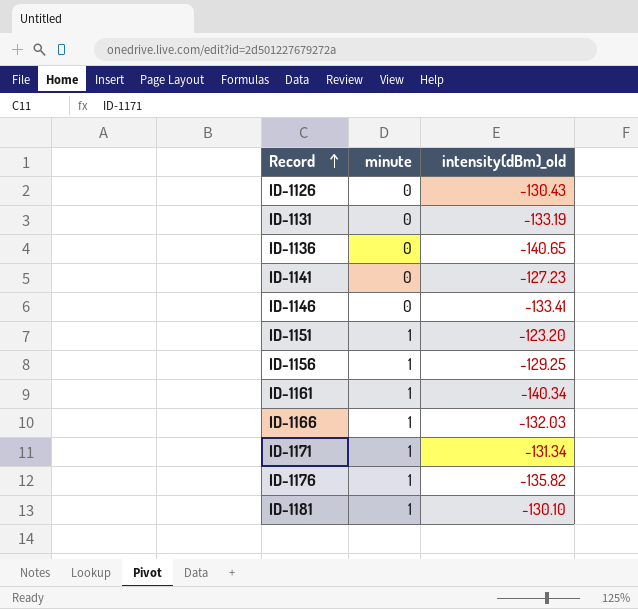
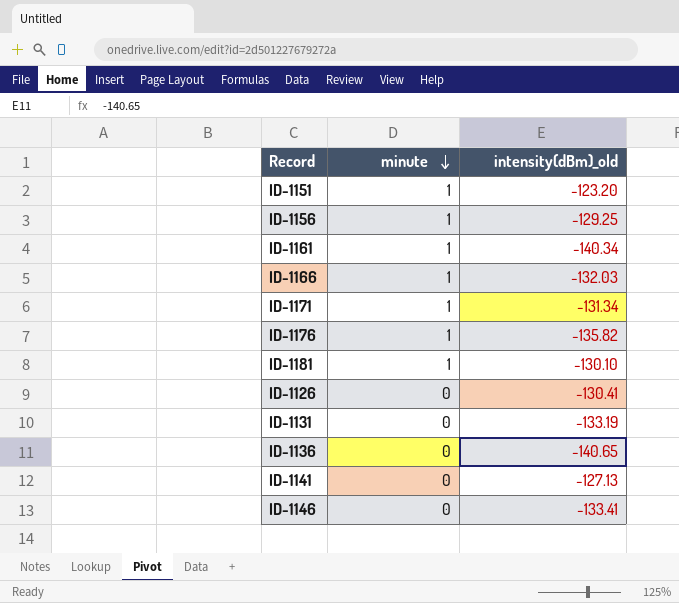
row order: Record ascending -> minute descending
ID-1126 | intensity(dBm)_old: -130.43 -> -130.41
ID-1141 | intensity(dBm)_old: -127.23 -> -127.13

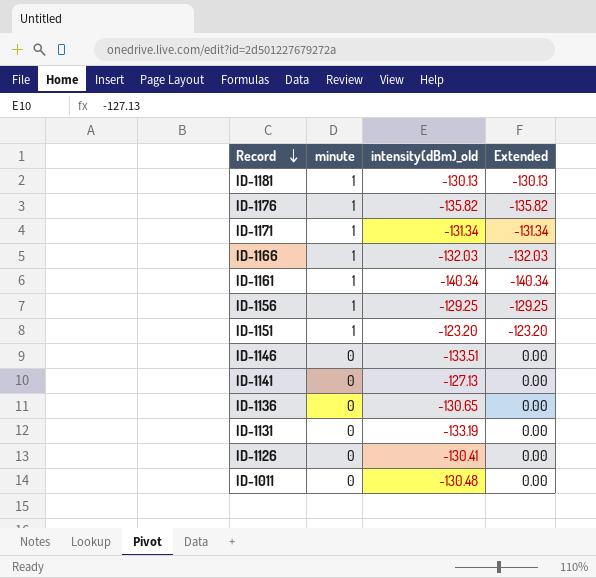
row order: minute descending -> Record descending
column Extended | formula: none -> [minute] * [intensity(dBm)_old]
ID-1181 | intensity(dBm)_old: -130.10 -> -130.13
ID-1146 | intensity(dBm)_old: -133.41 -> -133.51
ID-1136 | intensity(dBm)_old: -140.65 -> -130.65
row ID-1011: none -> 0 | -130.48 | 0.00

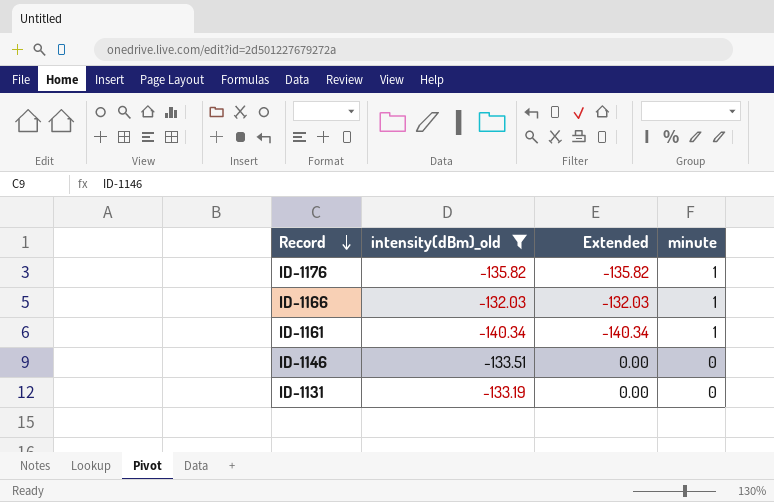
filter: none -> intensity(dBm)_old <= -132.03
column minute | position: 2 -> 4

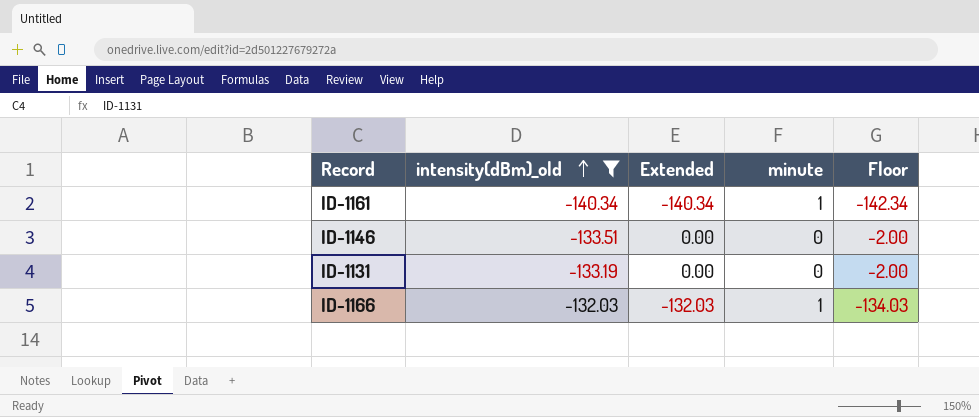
row order: Record descending -> intensity(dBm)_old ascending
column Floor | formula: none -> [Extended] - 2
row ID-1176: -135.82 | -135.82 | 1 -> none

